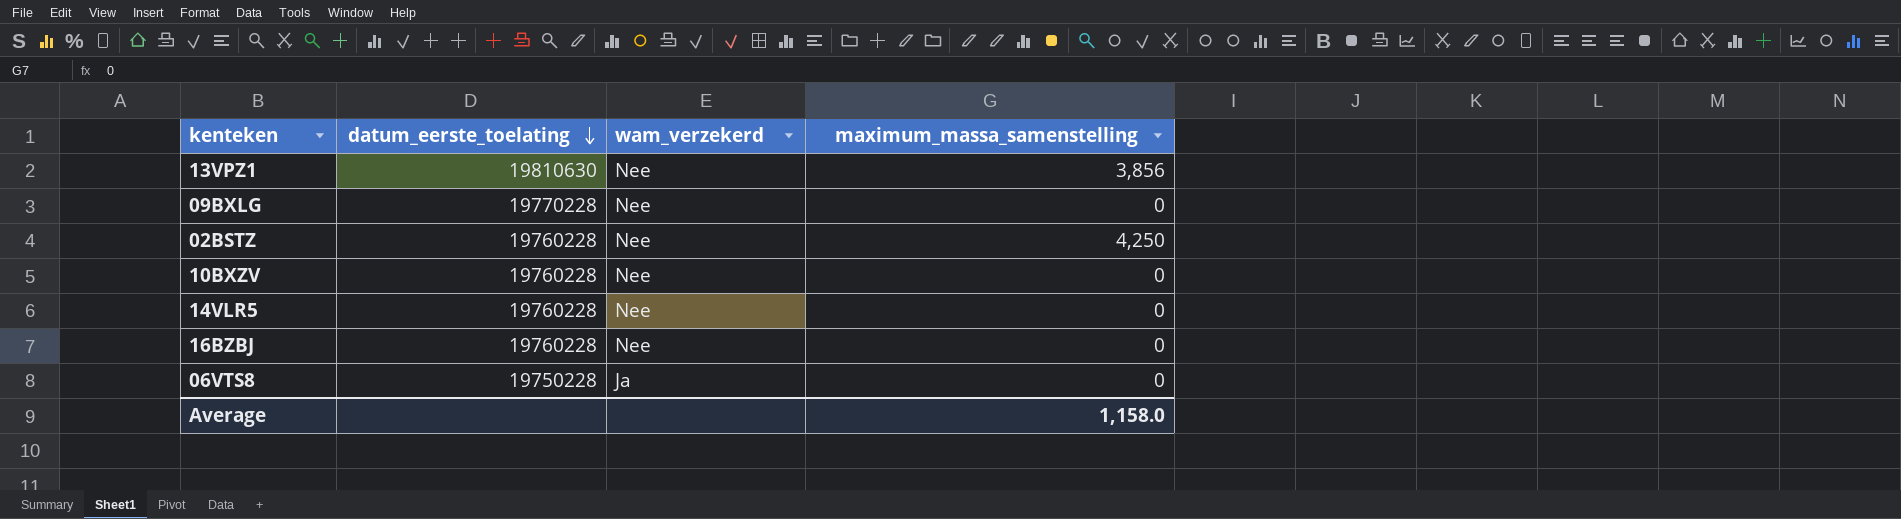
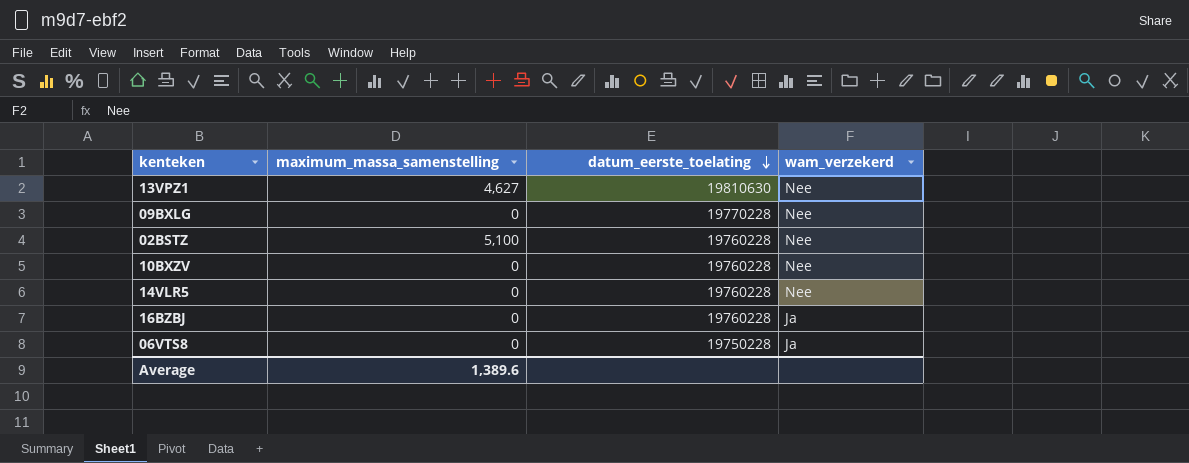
column maximum_massa_samenstelling | position: 4 -> 2
13VPZ1 | maximum_massa_samenstelling: 3,856 -> 4,627
02BSTZ | maximum_massa_samenstelling: 4,250 -> 5,100
16BZBJ | wam_verzekerd: Nee -> Ja
Average | maximum_massa_samenstelling: 1,158.0 -> 1,389.6

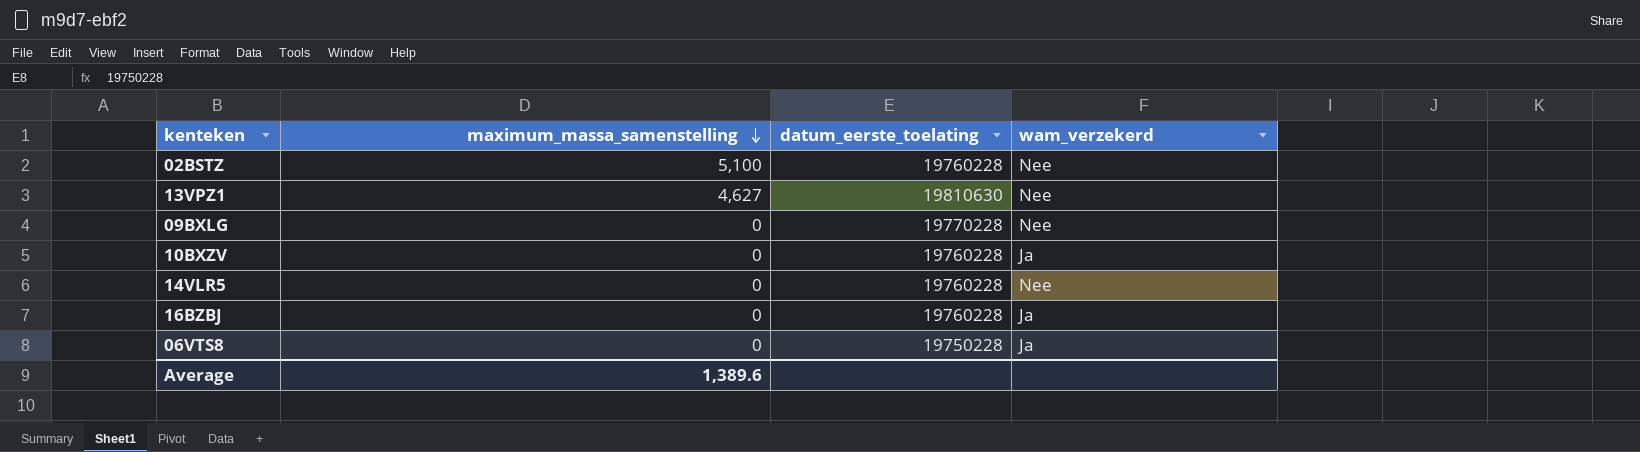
row order: datum_eerste_toelating descending -> maximum_massa_samenstelling descending
10BXZV | wam_verzekerd: Nee -> Ja

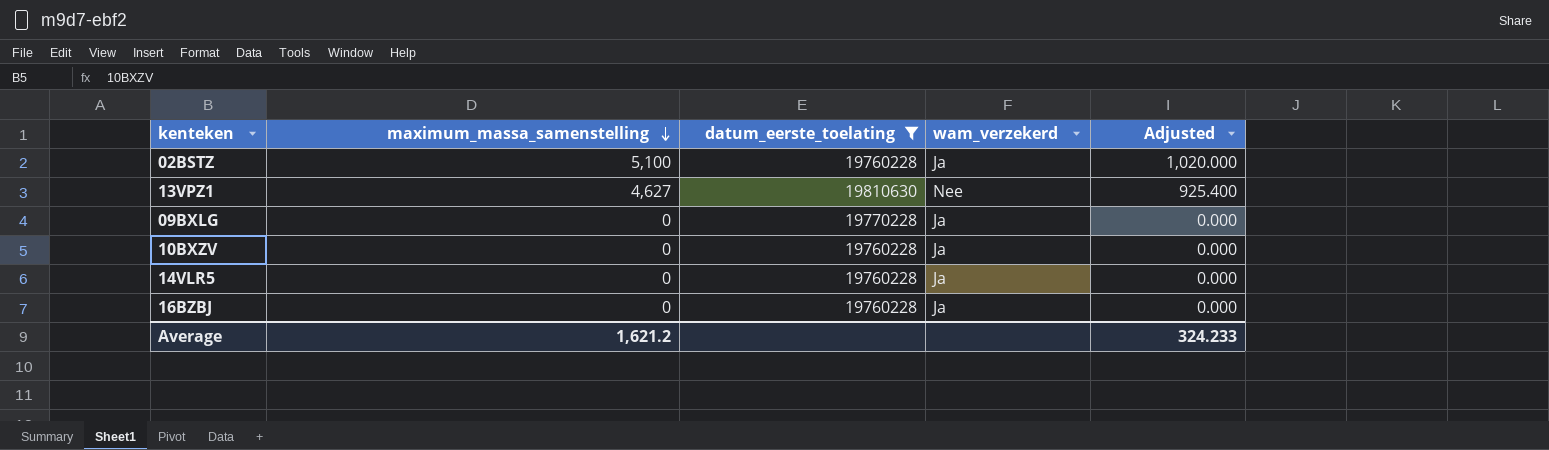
filter: none -> datum_eerste_toelating != 19750228
column Adjusted | formula: none -> [maximum_massa_samenstelling] * 0.2
02BSTZ | wam_verzekerd: Nee -> Ja
09BXLG | wam_verzekerd: Nee -> Ja
14VLR5 | wam_verzekerd: Nee -> Ja
Average | maximum_massa_samenstelling: 1,389.6 -> 1,621.2

